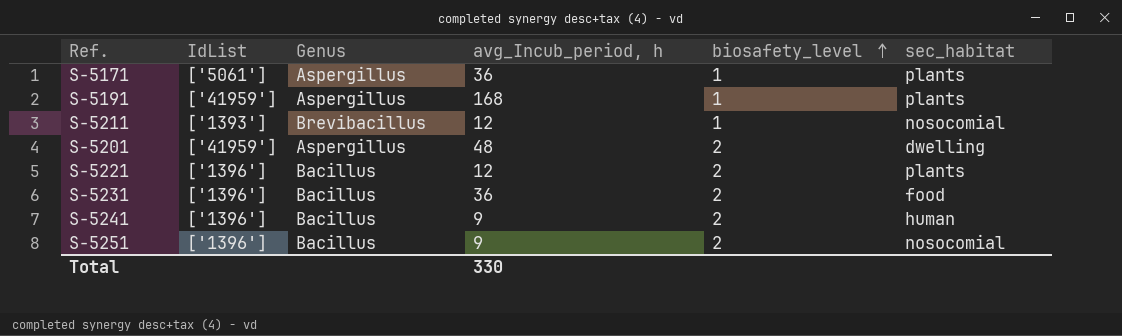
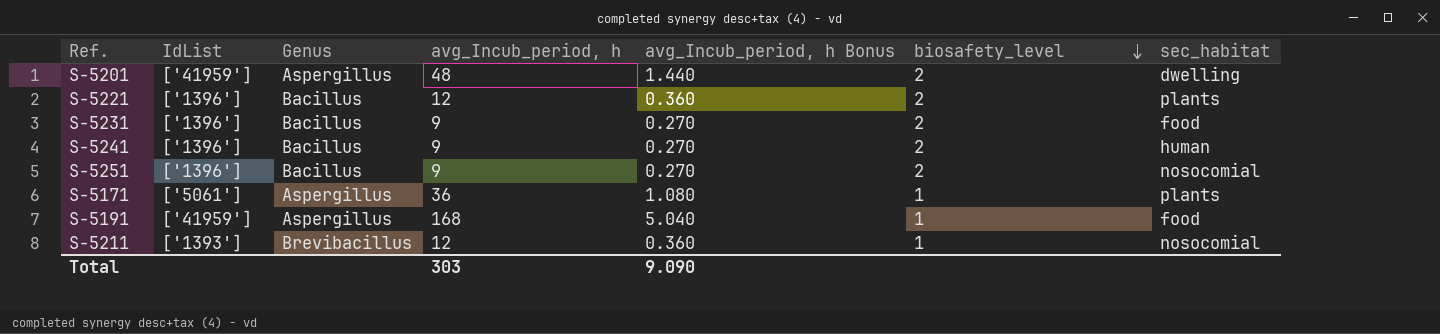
row order: biosafety_level ascending -> biosafety_level descending
column avg_Incub_period, h Bonus | formula: none -> [avg_Incub_period, h] * 0.03
S-5231 | avg_Incub_period, h: 36 -> 9
S-5191 | sec_habitat: plants -> food
Total | avg_Incub_period, h: 330 -> 303

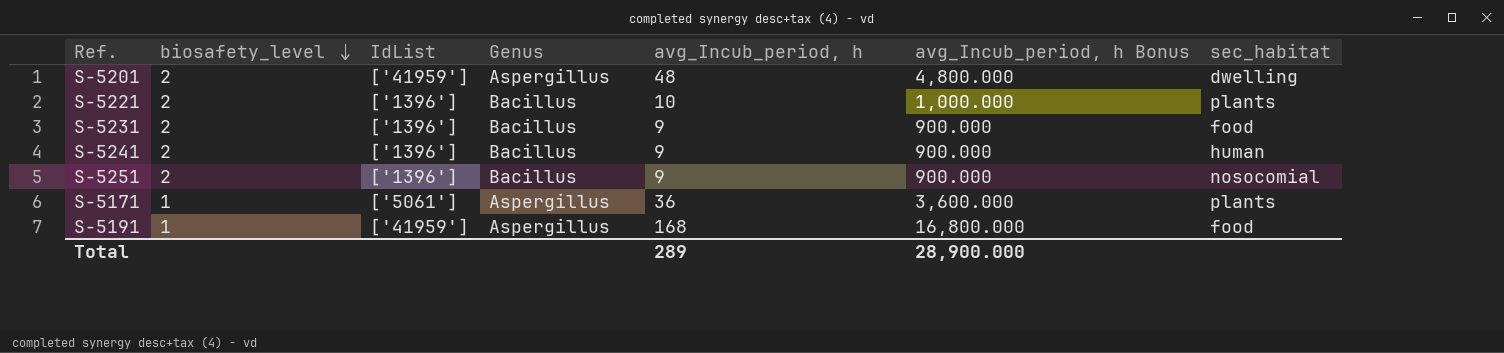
column biosafety_level | position: 6 -> 2
column avg_Incub_period, h Bonus | formula: [avg_Incub_period, h] * 0.03 -> [avg_Incub_period, h] * 100
row S-5211: ['1393'] | Brevibacillus | 12 | 0.360 | 1 | nosocomial -> none
S-5221 | avg_Incub_period, h: 12 -> 10
Total | avg_Incub_period, h: 303 -> 289
Total | avg_Incub_period, h Bonus: 9.090 -> 28,900.000

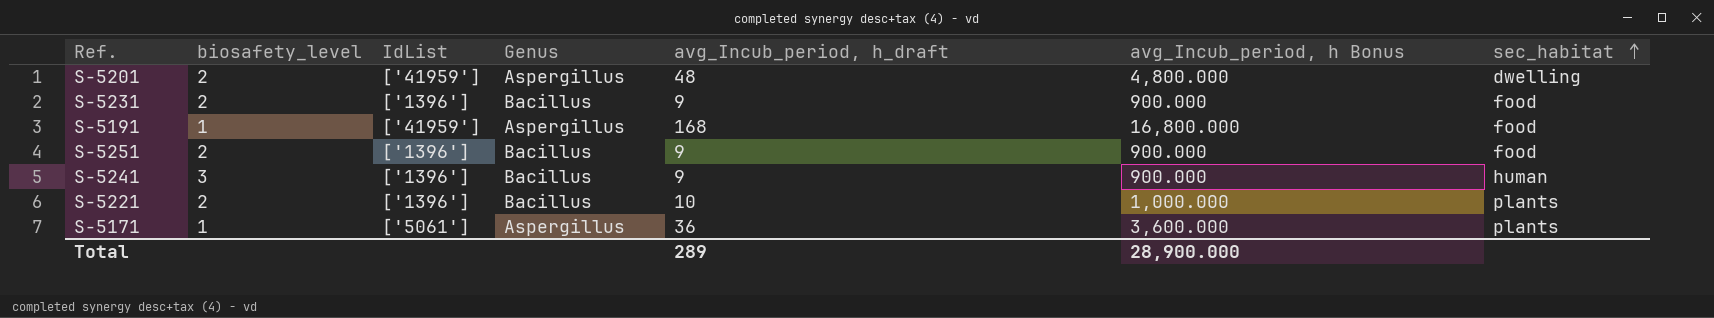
row order: biosafety_level descending -> sec_habitat ascending
column name: avg_Incub_period, h -> avg_Incub_period, h_draft
S-5251 | sec_habitat: nosocomial -> food
S-5241 | biosafety_level: 2 -> 3

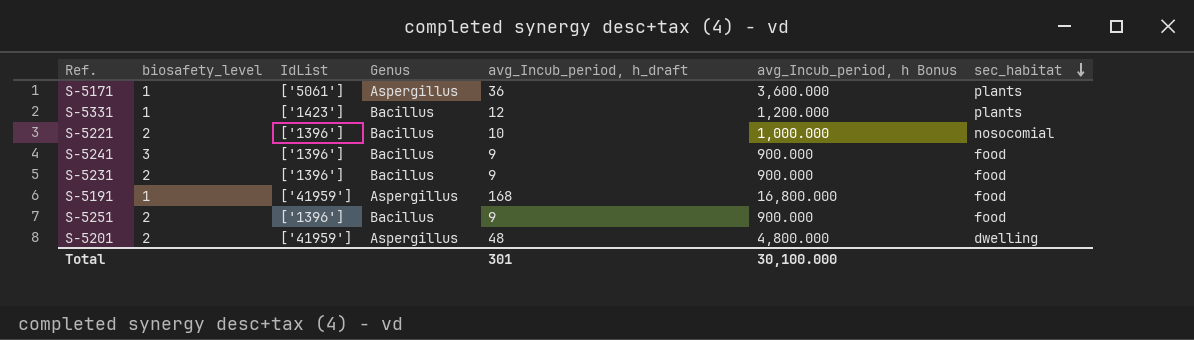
row order: sec_habitat ascending -> sec_habitat descending
row S-5331: none -> 1 | ['1423'] | Bacillus | 12 | 1,200.000 | plants
S-5221 | sec_habitat: plants -> nosocomial
S-5241 | sec_habitat: human -> food
Total | avg_Incub_period, h_draft: 289 -> 301
Total | avg_Incub_period, h Bonus: 28,900.000 -> 30,100.000

